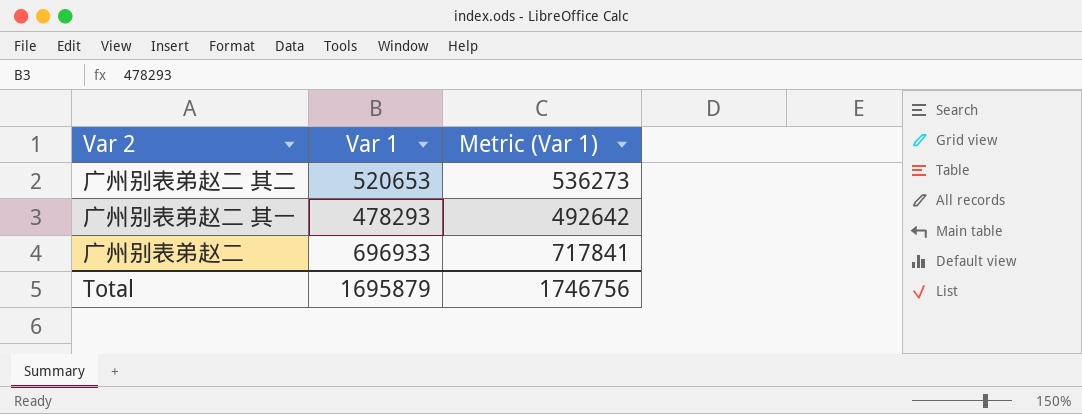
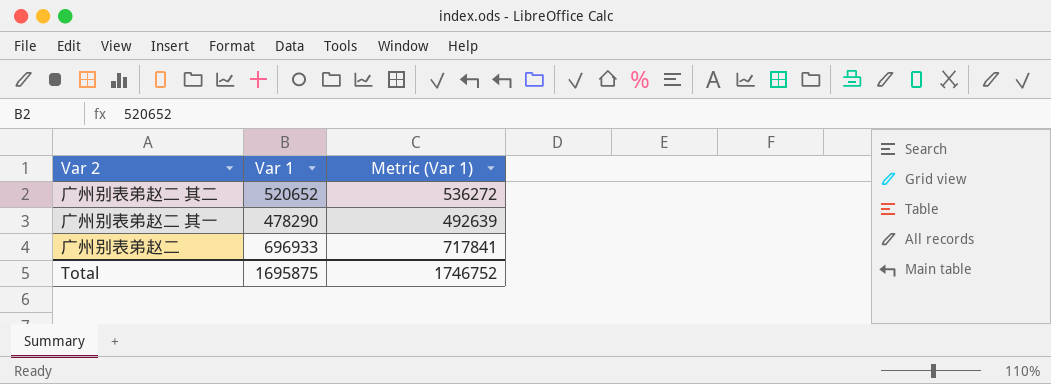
广州别表弟赵二 其二 | Var 1: 520653 -> 520652
广州别表弟赵二 其二 | Metric (Var 1): 536273 -> 536272
广州别表弟赵二 其一 | Var 1: 478293 -> 478290
广州别表弟赵二 其一 | Metric (Var 1): 492642 -> 492639
Total | Var 1: 1695879 -> 1695875
Total | Metric (Var 1): 1746756 -> 1746752

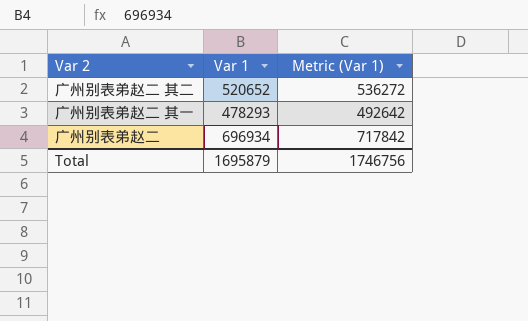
广州别表弟赵二 其一 | Var 1: 478290 -> 478293
广州别表弟赵二 其一 | Metric (Var 1): 492639 -> 492642
广州别表弟赵二 | Var 1: 696933 -> 696934
广州别表弟赵二 | Metric (Var 1): 717841 -> 717842
Total | Var 1: 1695875 -> 1695879
Total | Metric (Var 1): 1746752 -> 1746756

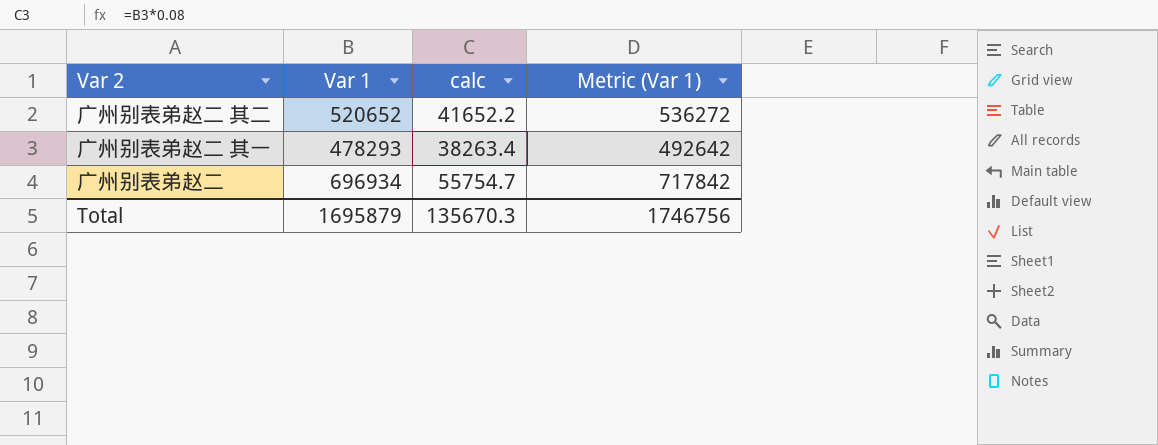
column calc | formula: none -> [Var 1] * 0.08

